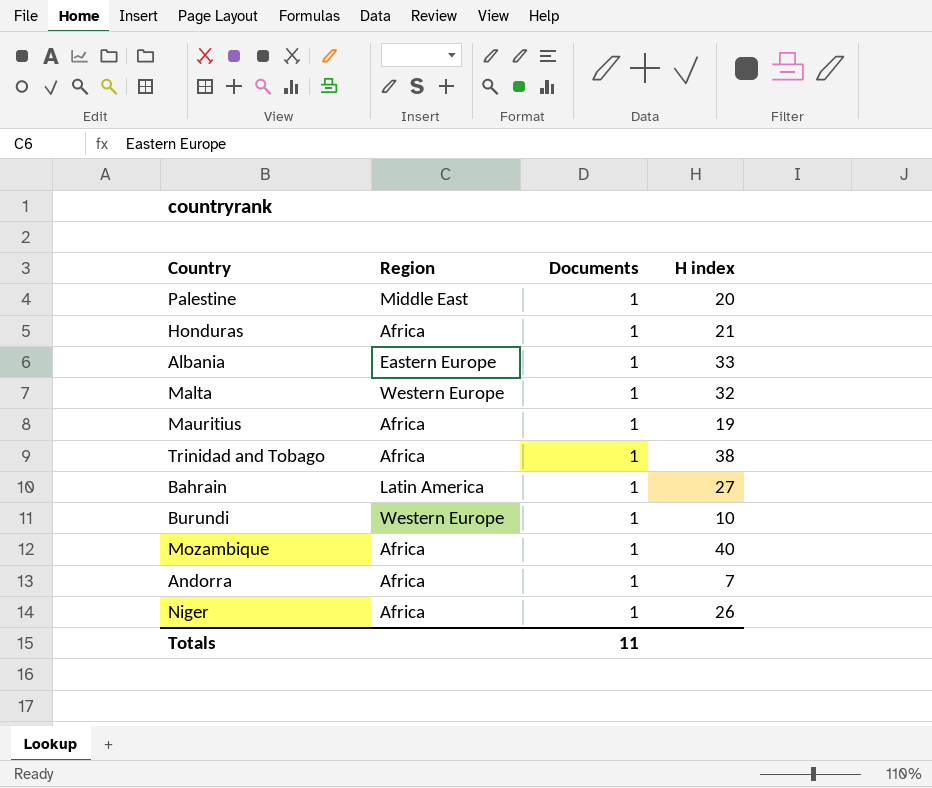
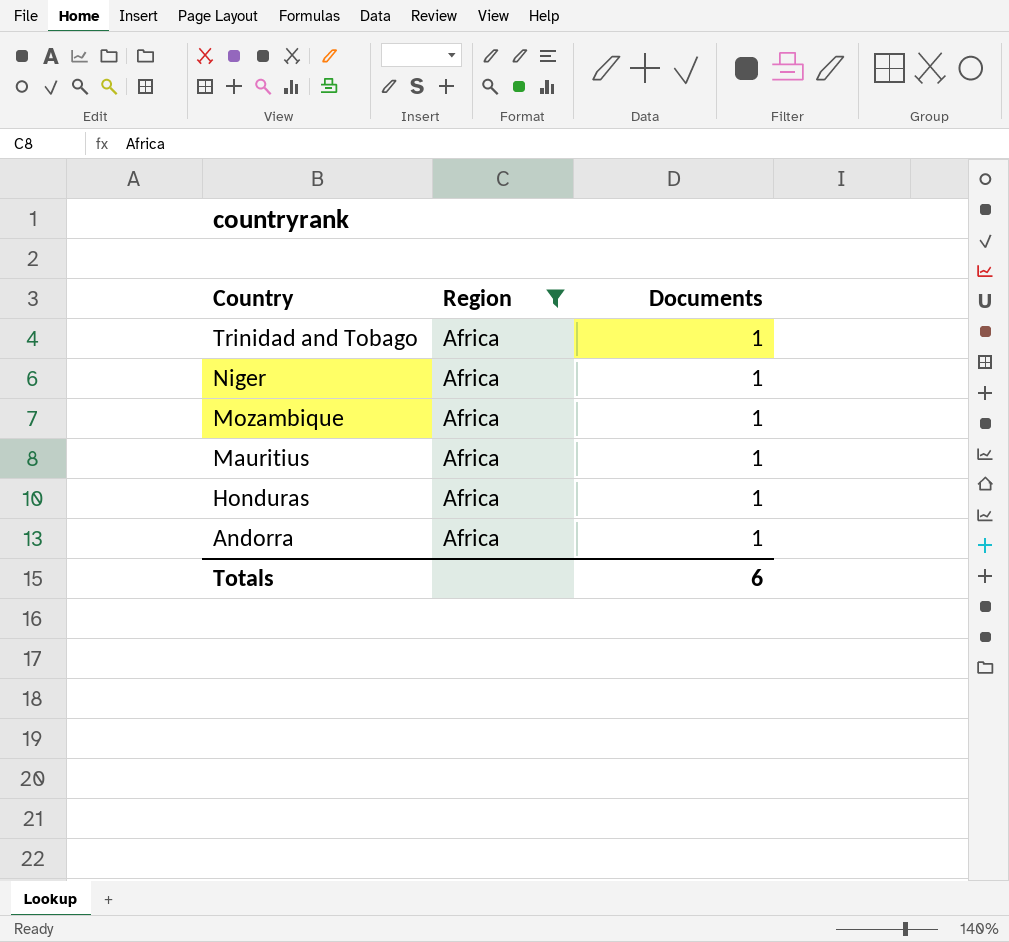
filter: none -> Region = Africa
row order: none -> Country descending
column H index | position: 4 -> none
Totals | Documents: 11 -> 6

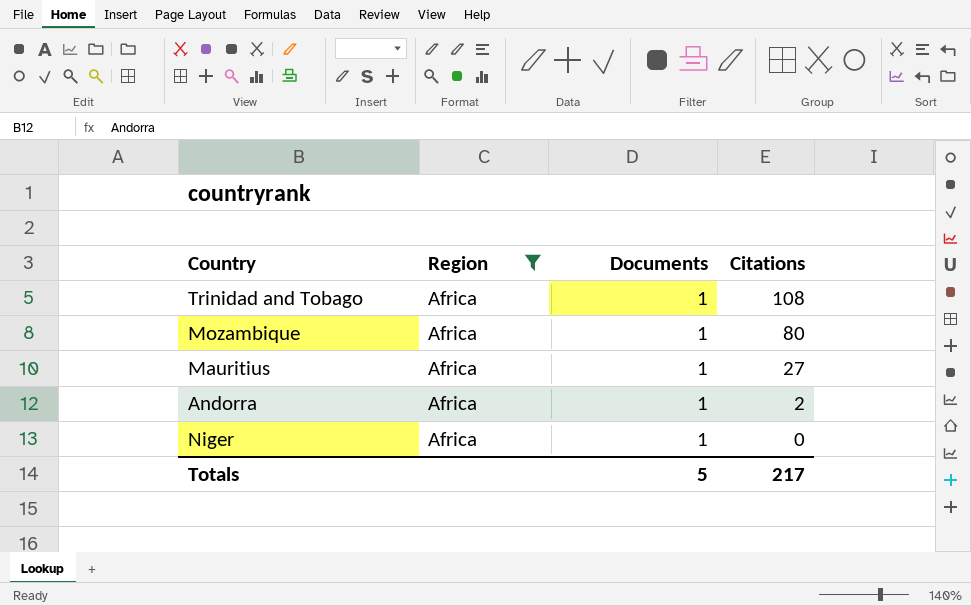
row order: Country descending -> Citations descending
column Citations | position: none -> 4
row Honduras: Africa | 1 -> none
Totals | Documents: 6 -> 5

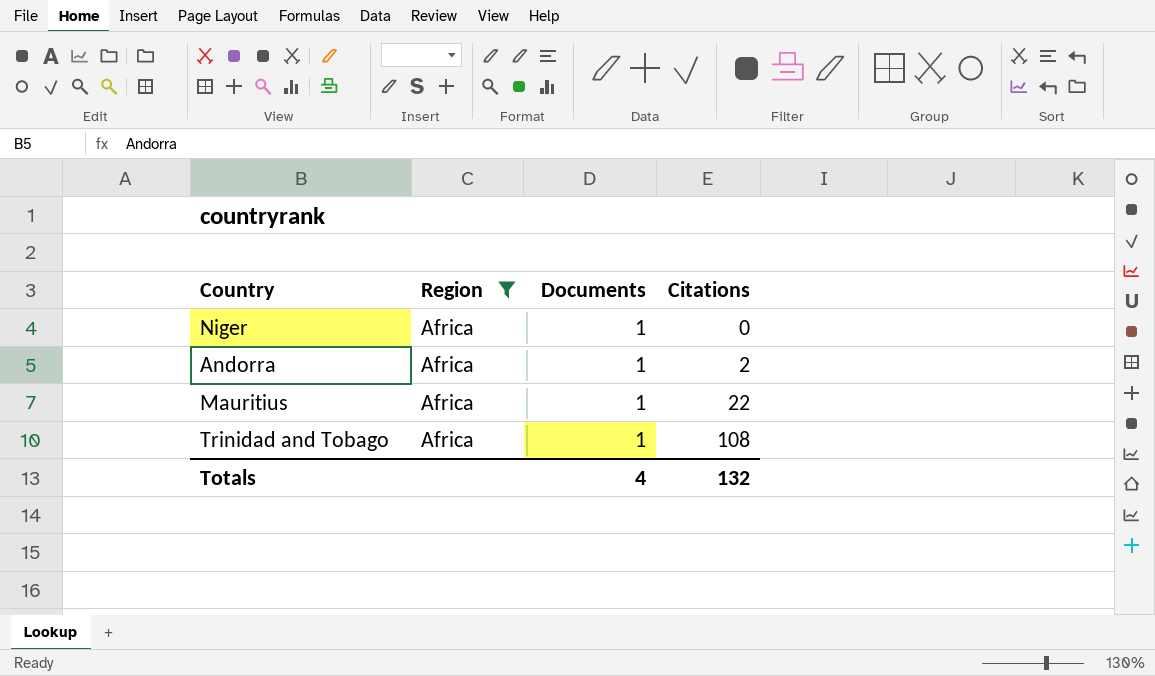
row order: Citations descending -> Citations ascending
row Mozambique: Africa | 1 | 80 -> none
Mauritius | Citations: 27 -> 22
Totals | Documents: 5 -> 4
Totals | Citations: 217 -> 132

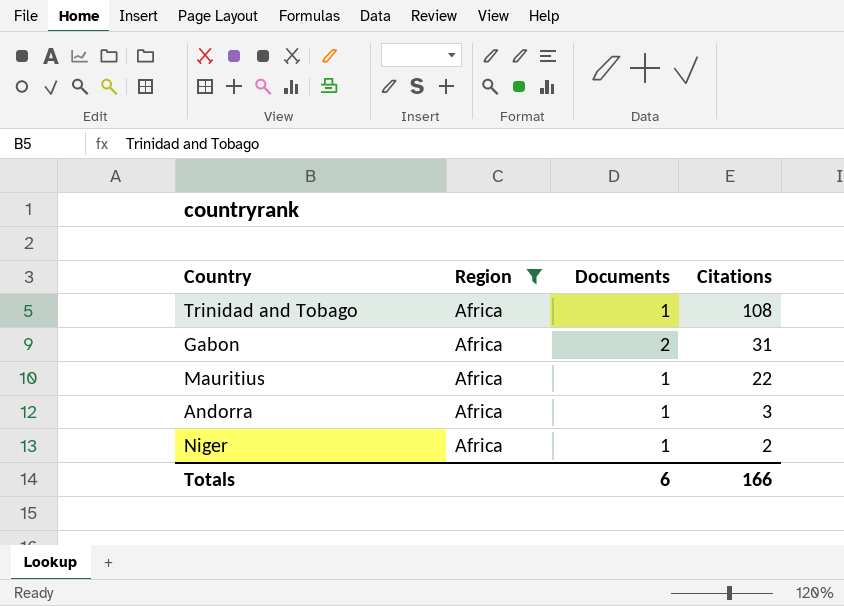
row order: Citations ascending -> Citations descending
row Gabon: none -> Africa | 2 | 31
Andorra | Citations: 2 -> 3
Niger | Citations: 0 -> 2
Totals | Documents: 4 -> 6
Totals | Citations: 132 -> 166

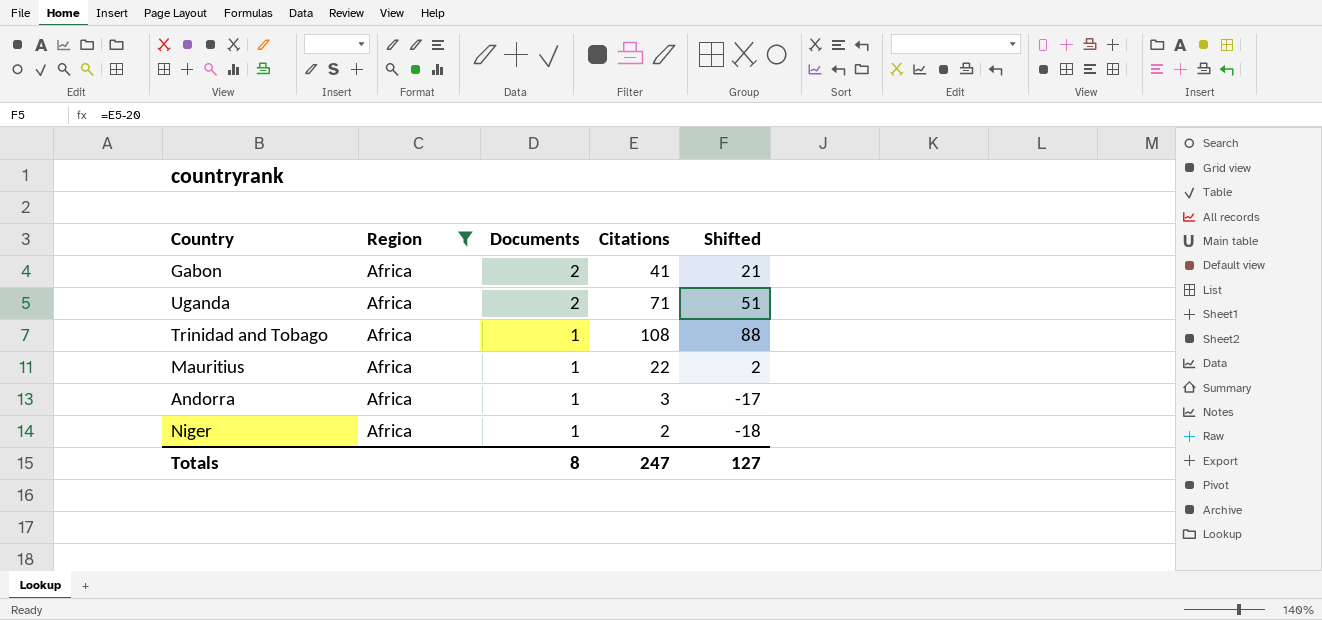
row order: Citations descending -> Documents descending
column Shifted | formula: none -> [Citations] - 20
Gabon | Citations: 31 -> 41
row Uganda: none -> Africa | 2 | 71 | 51
Totals | Documents: 6 -> 8
Totals | Citations: 166 -> 247

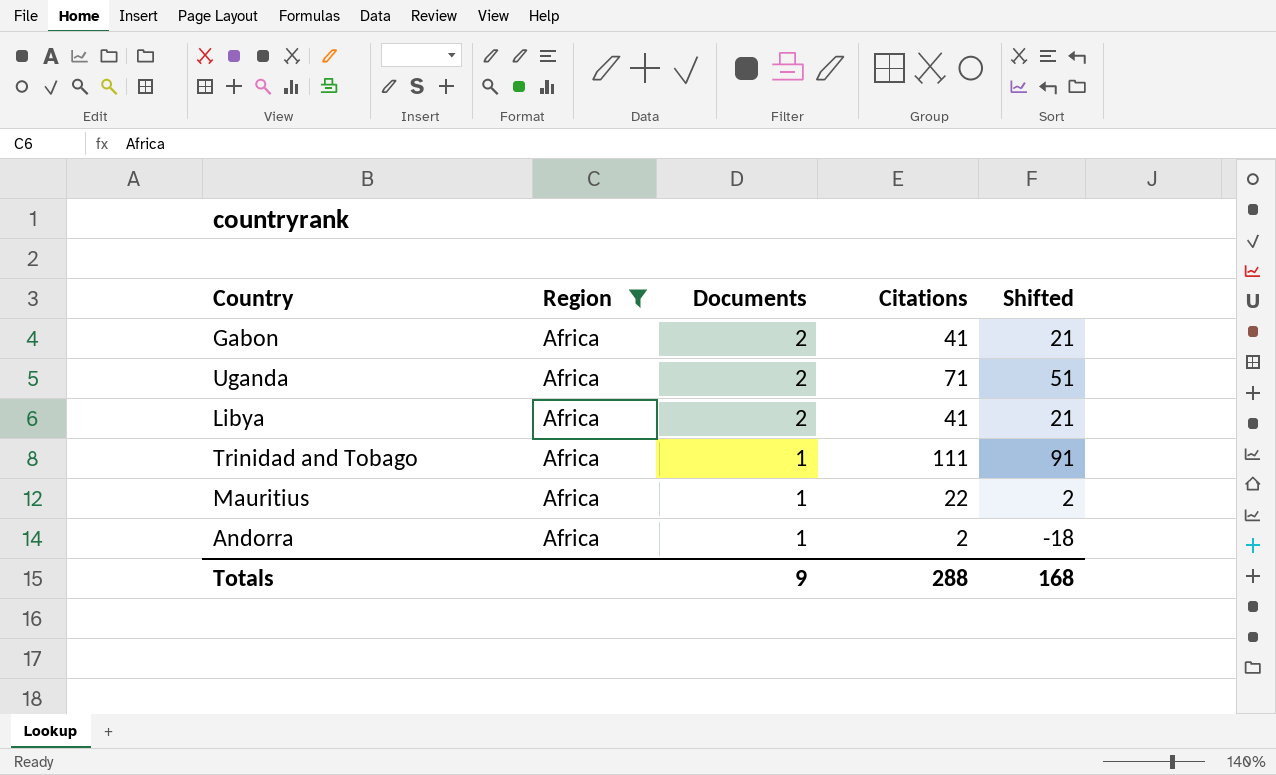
row Niger: Africa | 1 | 2 | -18 -> none
row Libya: none -> Africa | 2 | 41 | 21
Trinidad and Tobago | Citations: 108 -> 111
Trinidad and Tobago | Shifted: 88 -> 91
Andorra | Citations: 3 -> 2
Andorra | Shifted: -17 -> -18
Totals | Documents: 8 -> 9
Totals | Citations: 247 -> 288
Totals | Shifted: 127 -> 168

